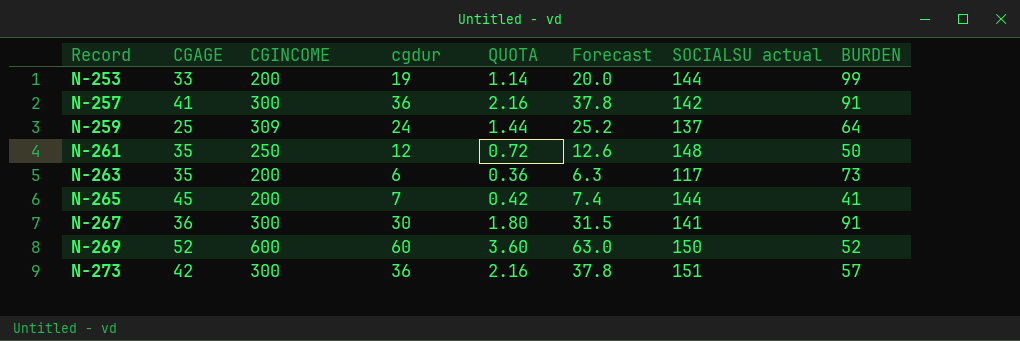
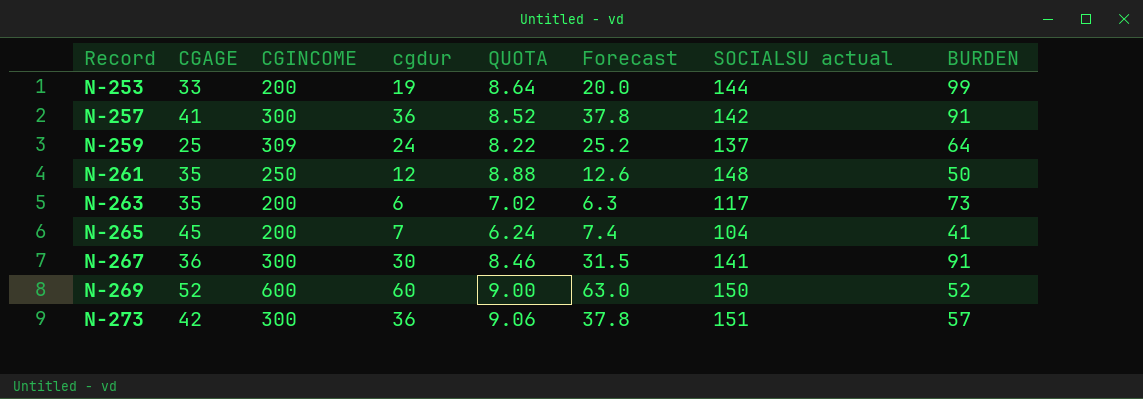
column QUOTA | formula: [cgdur] * 0.06 -> [SOCIALSU actual] * 0.06
N-265 | SOCIALSU actual: 144 -> 104

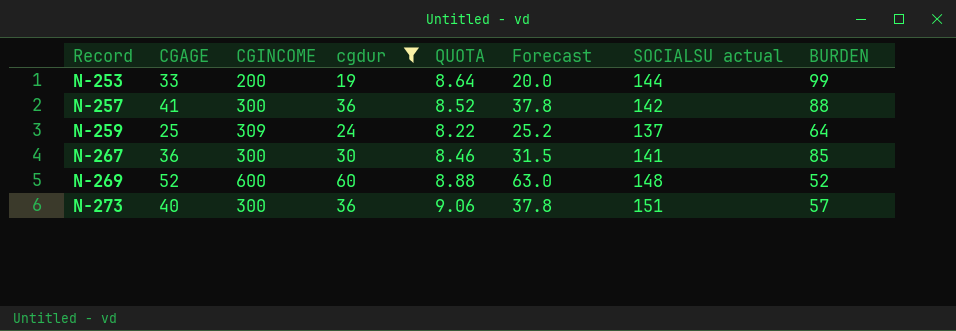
filter: none -> cgdur >= 19
N-257 | BURDEN: 91 -> 88
N-267 | BURDEN: 91 -> 85
N-269 | QUOTA: 9.00 -> 8.88
N-269 | SOCIALSU actual: 150 -> 148
N-273 | CGAGE: 42 -> 40

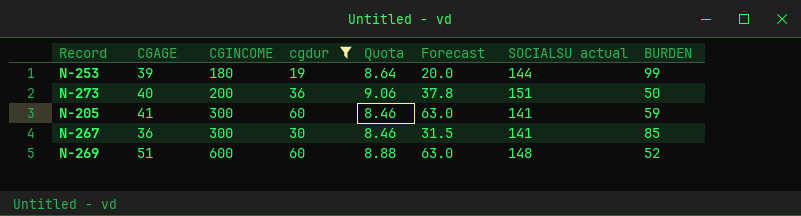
row order: Record ascending -> CGINCOME ascending
column name: QUOTA -> Quota
row N-257: 41 | 300 | 36 | 8.52 | 37.8 | 142 | 88 -> none
row N-259: 25 | 309 | 24 | 8.22 | 25.2 | 137 | 64 -> none
N-253 | CGAGE: 33 -> 39
N-253 | CGINCOME: 200 -> 180
N-273 | CGINCOME: 300 -> 200
N-273 | BURDEN: 57 -> 50
row N-205: none -> 41 | 300 | 60 | 8.46 | 63.0 | 141 | 59
N-269 | CGAGE: 52 -> 51

